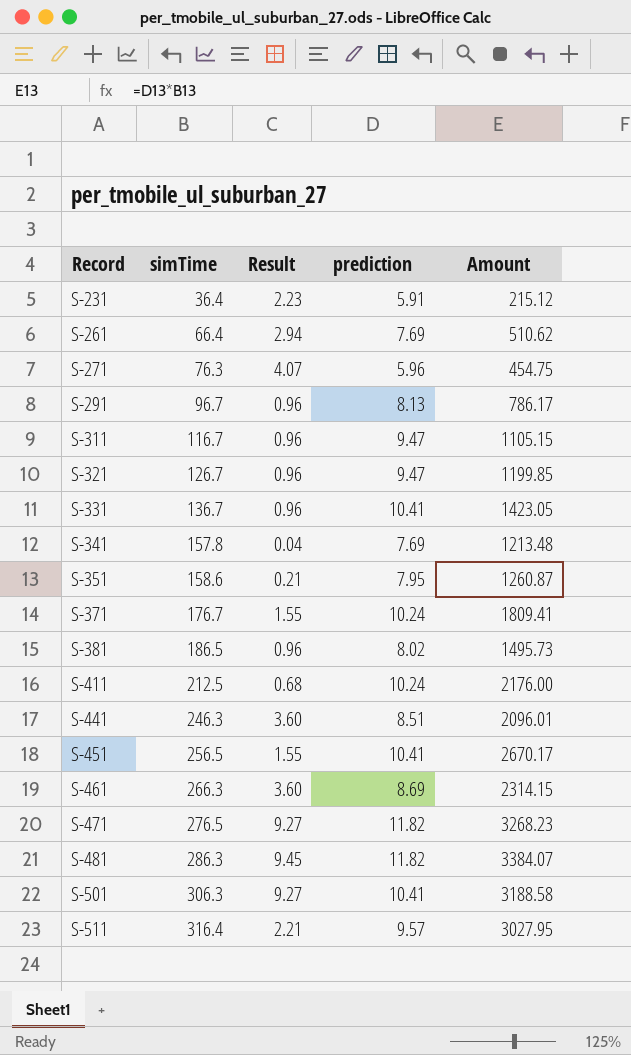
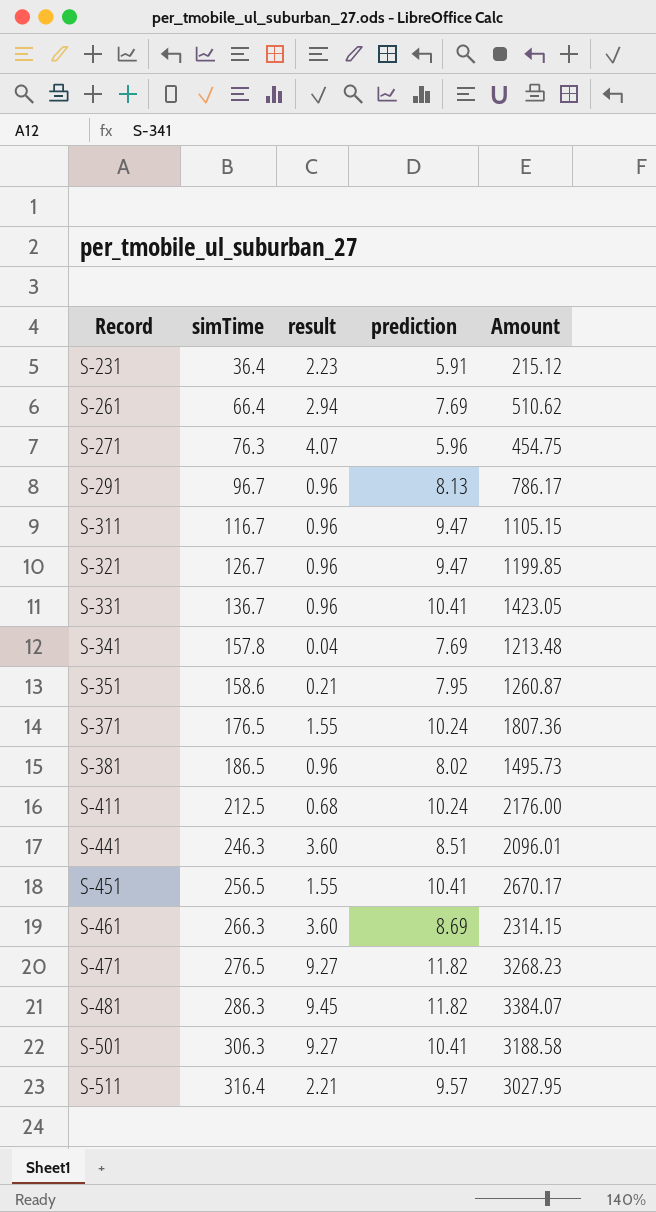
column name: Result -> result
S-371 | simTime: 176.7 -> 176.5
S-371 | Amount: 1809.41 -> 1807.36

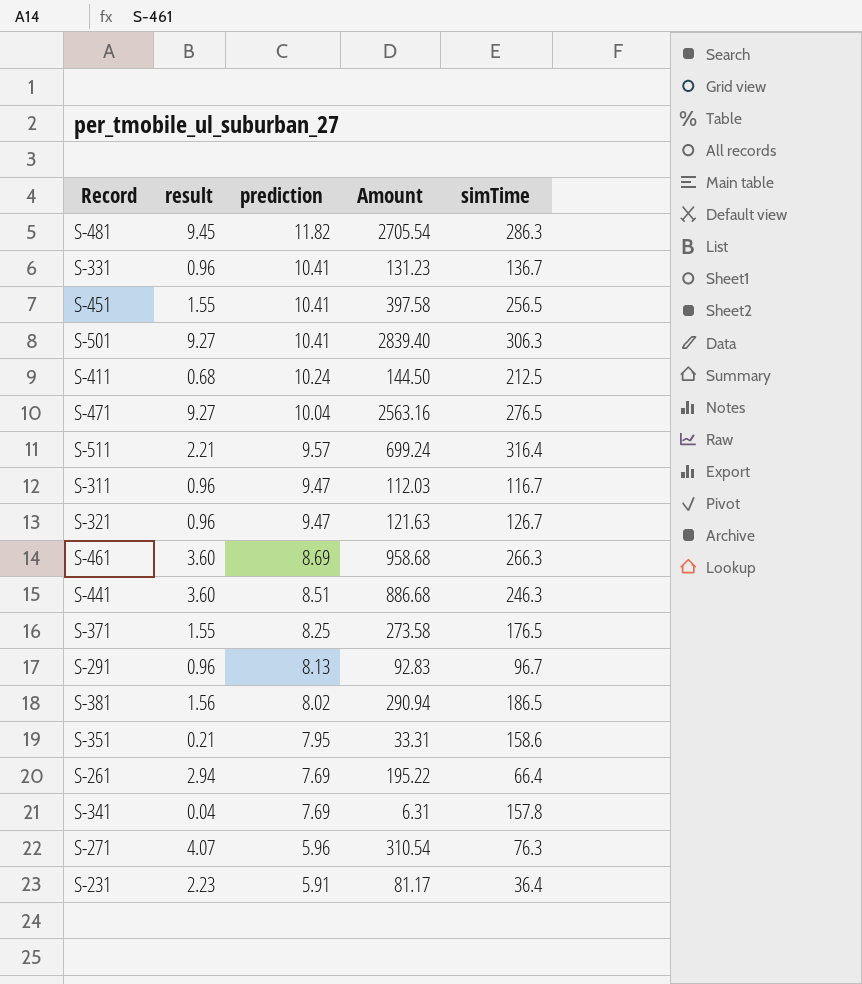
row order: Record ascending -> prediction descending
column Amount | formula: [simTime] * [prediction] -> [result] * [simTime]
column simTime | position: 2 -> 5
S-471 | prediction: 11.82 -> 10.04
S-371 | prediction: 10.24 -> 8.25
S-381 | result: 0.96 -> 1.56

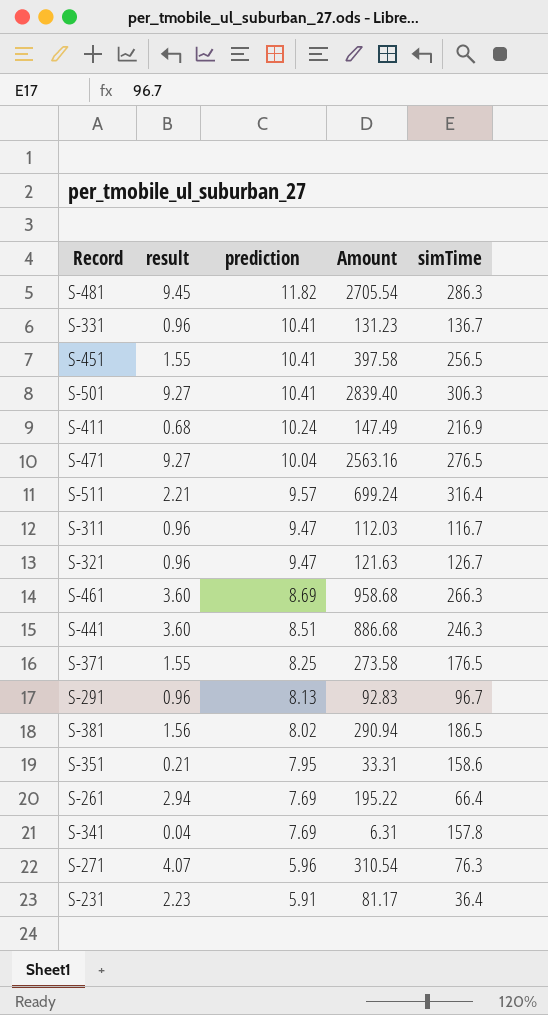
S-411 | Amount: 144.50 -> 147.49
S-411 | simTime: 212.5 -> 216.9

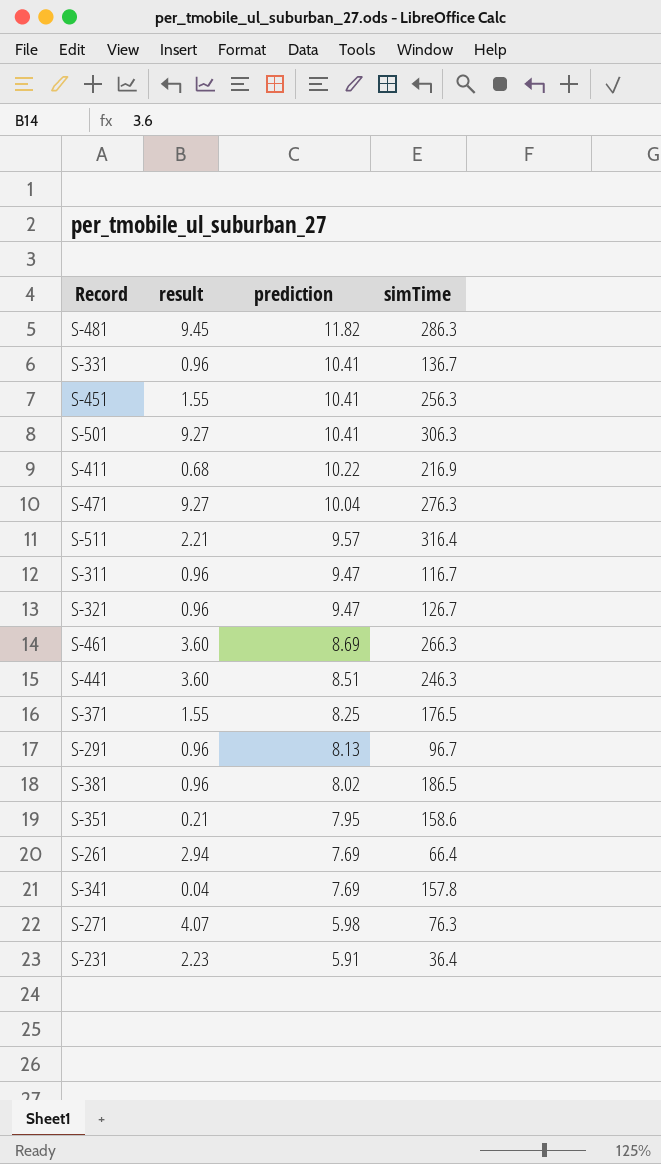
column Amount | formula: [result] * [simTime] -> none
S-451 | simTime: 256.5 -> 256.3
S-411 | prediction: 10.24 -> 10.22
S-471 | simTime: 276.5 -> 276.3
S-381 | result: 1.56 -> 0.96
S-271 | prediction: 5.96 -> 5.98

